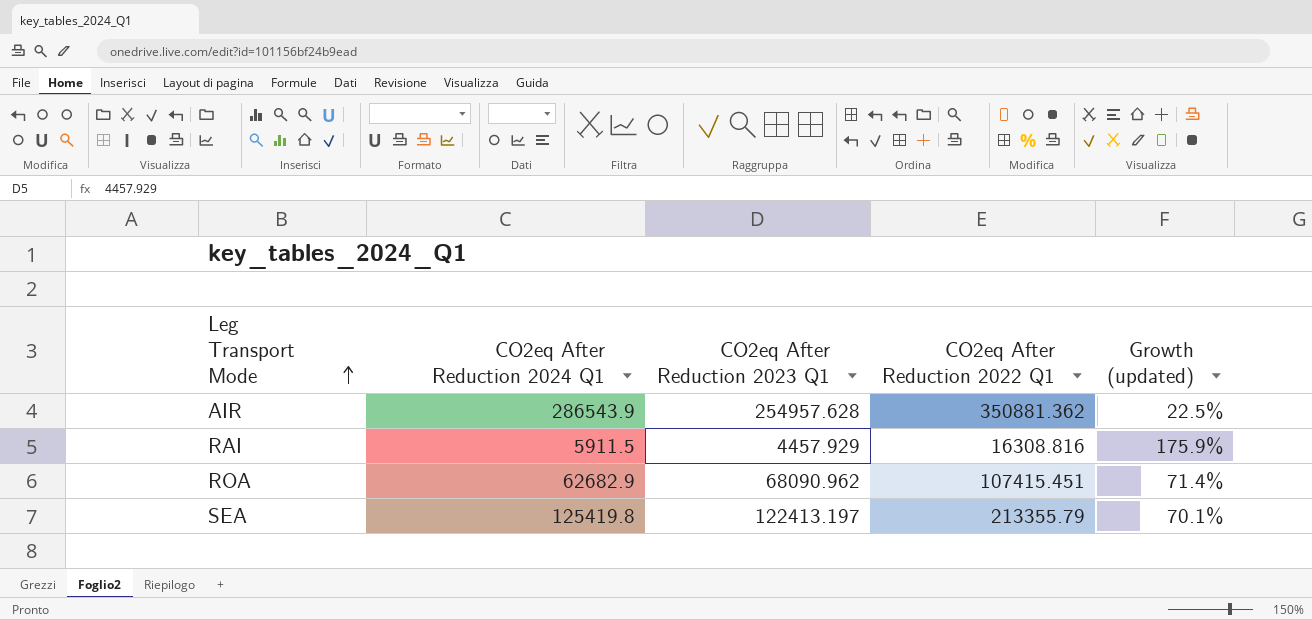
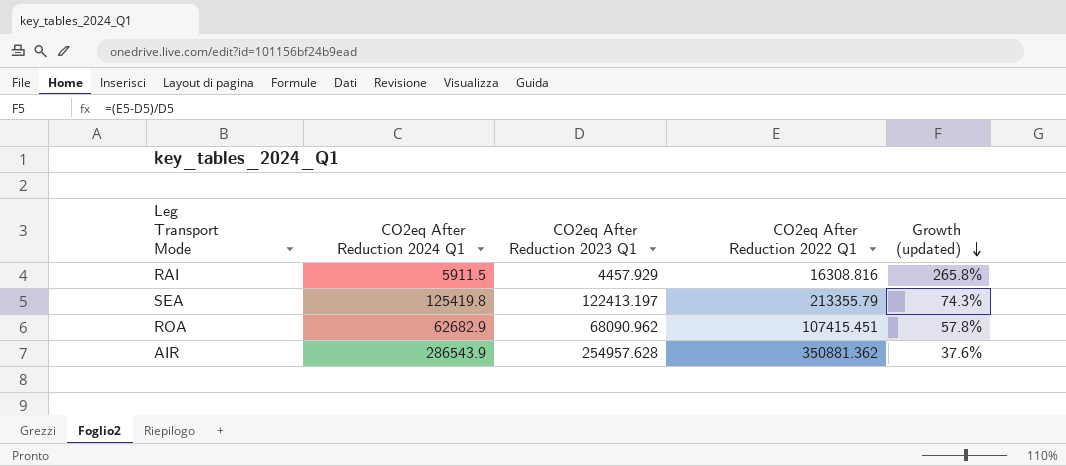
row order: Leg Transport Mode ascending -> Growth (updated) descending
column Growth (updated) | formula: ([CO2eq After Reduction 2022 Q1] - [CO2eq After Reduction 2024 Q1]) / [CO2eq After Reduction 2024 Q1] -> ([CO2eq After Reduction 2022 Q1] - [CO2eq After Reduction 2023 Q1]) / [CO2eq After Reduction 2023 Q1]

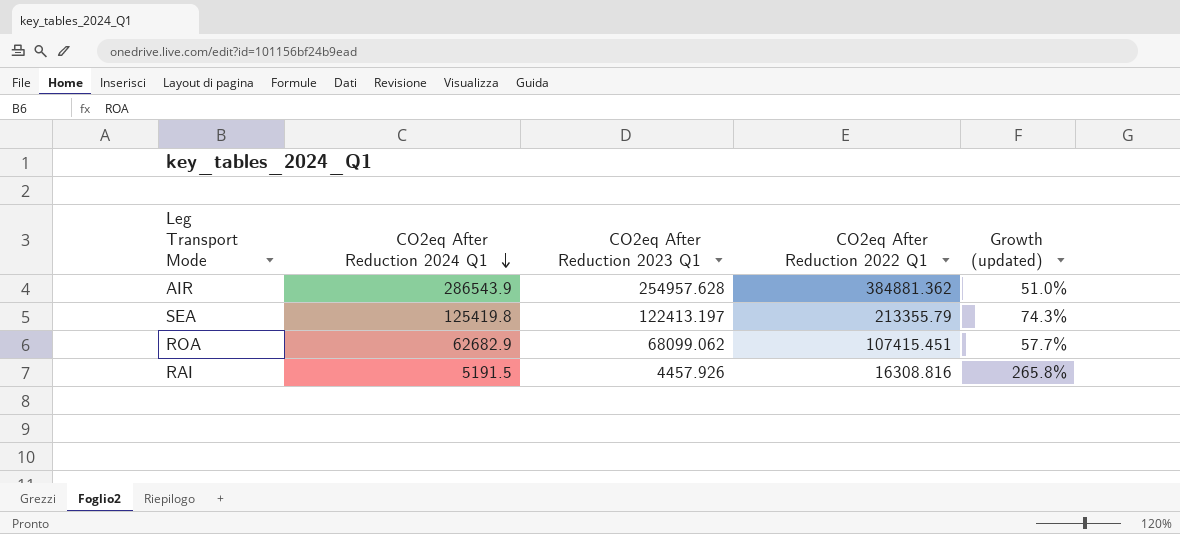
row order: Growth (updated) descending -> CO2eq After Reduction 2024 Q1 descending
AIR | CO2eq After Reduction 2022 Q1: 350881.362 -> 384881.362
AIR | Growth (updated): 37.6% -> 51.0%
ROA | CO2eq After Reduction 2023 Q1: 68090.962 -> 68099.062
ROA | Growth (updated): 57.8% -> 57.7%
RAI | CO2eq After Reduction 2024 Q1: 5911.5 -> 5191.5
RAI | CO2eq After Reduction 2023 Q1: 4457.929 -> 4457.926

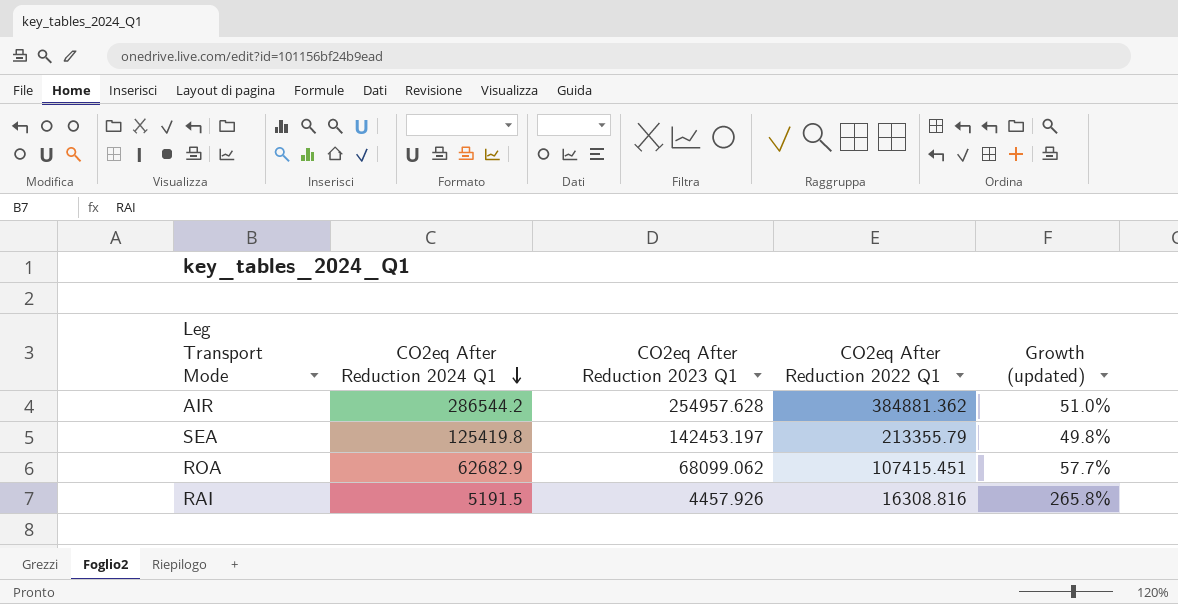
AIR | CO2eq After Reduction 2024 Q1: 286543.9 -> 286544.2
SEA | CO2eq After Reduction 2023 Q1: 122413.197 -> 142453.197
SEA | Growth (updated): 74.3% -> 49.8%

